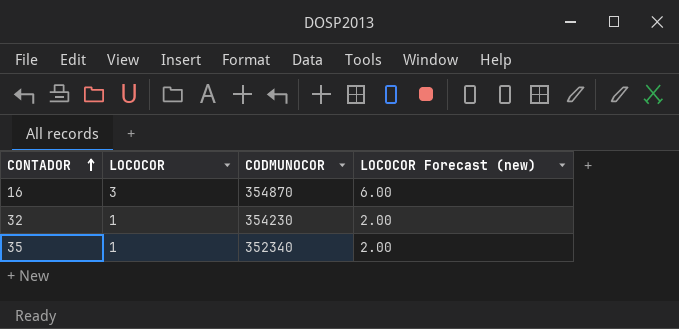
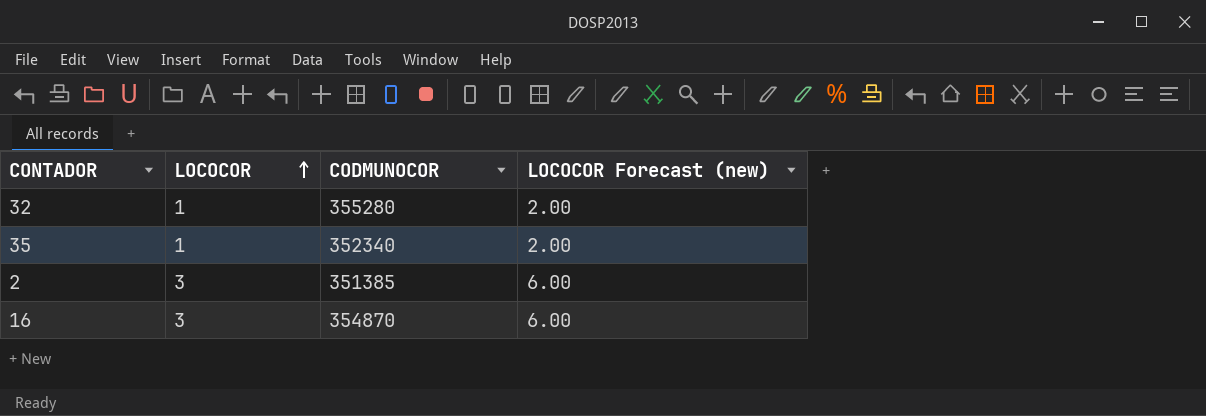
row order: CONTADOR ascending -> LOCOCOR ascending
32 | CODMUNOCOR: 354230 -> 355280
row 2: none -> 3 | 351385 | 6.00

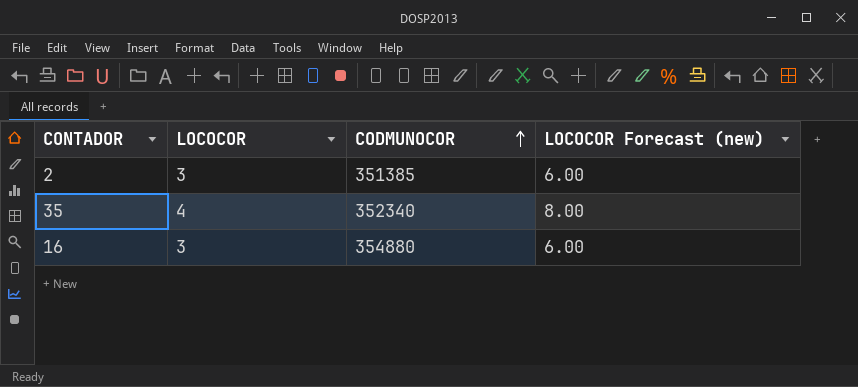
row order: LOCOCOR ascending -> CODMUNOCOR ascending
row 32: 1 | 355280 | 2.00 -> none
35 | LOCOCOR: 1 -> 4
35 | LOCOCOR Forecast (new): 2.00 -> 8.00
16 | CODMUNOCOR: 354870 -> 354880

